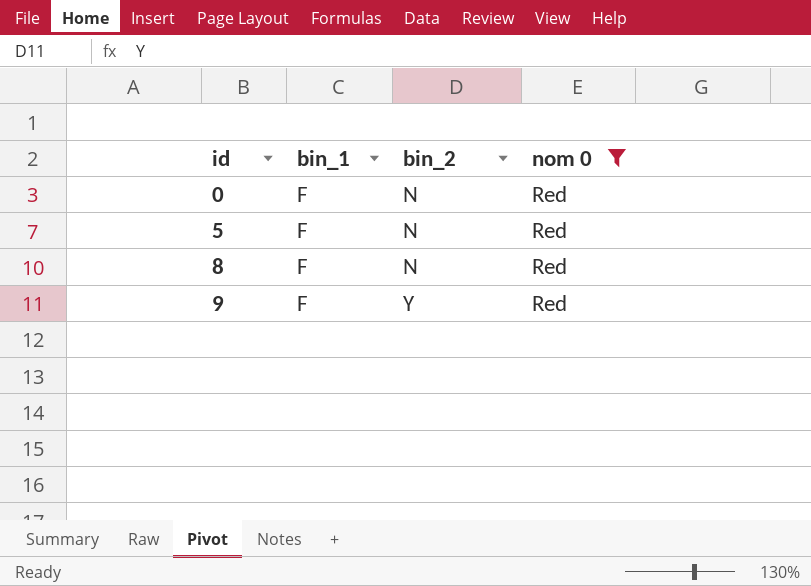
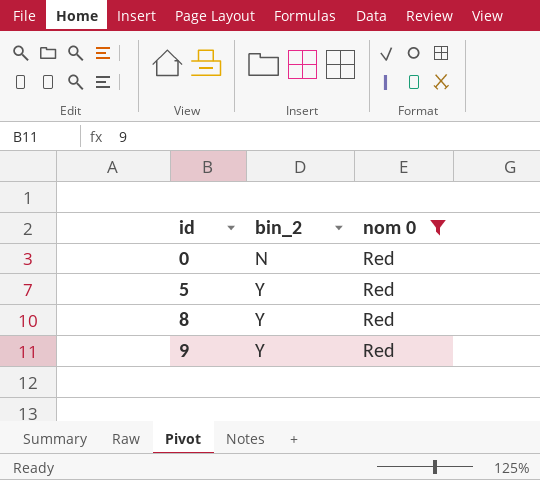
column bin_1 | position: 2 -> none
5 | bin_2: N -> Y
8 | bin_2: N -> Y

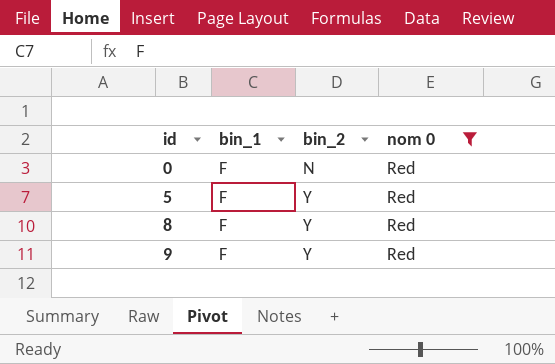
column bin_1 | position: none -> 2

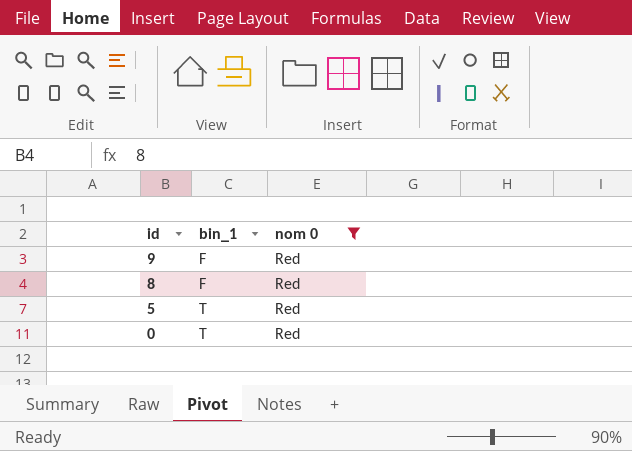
row order: id ascending -> id descending
column bin_2 | position: 3 -> none
5 | bin_1: F -> T
0 | bin_1: F -> T

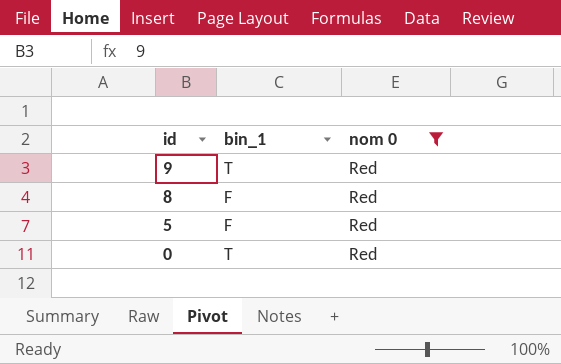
9 | bin_1: F -> T
5 | bin_1: T -> F

